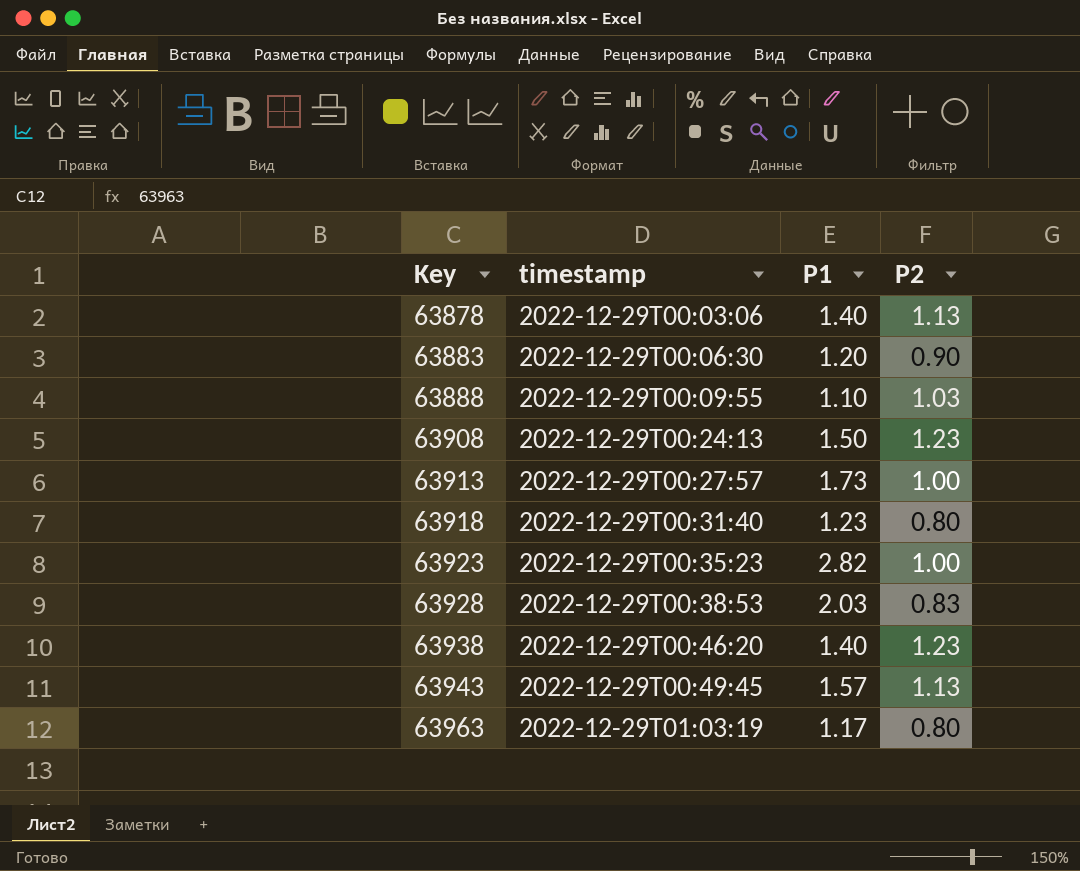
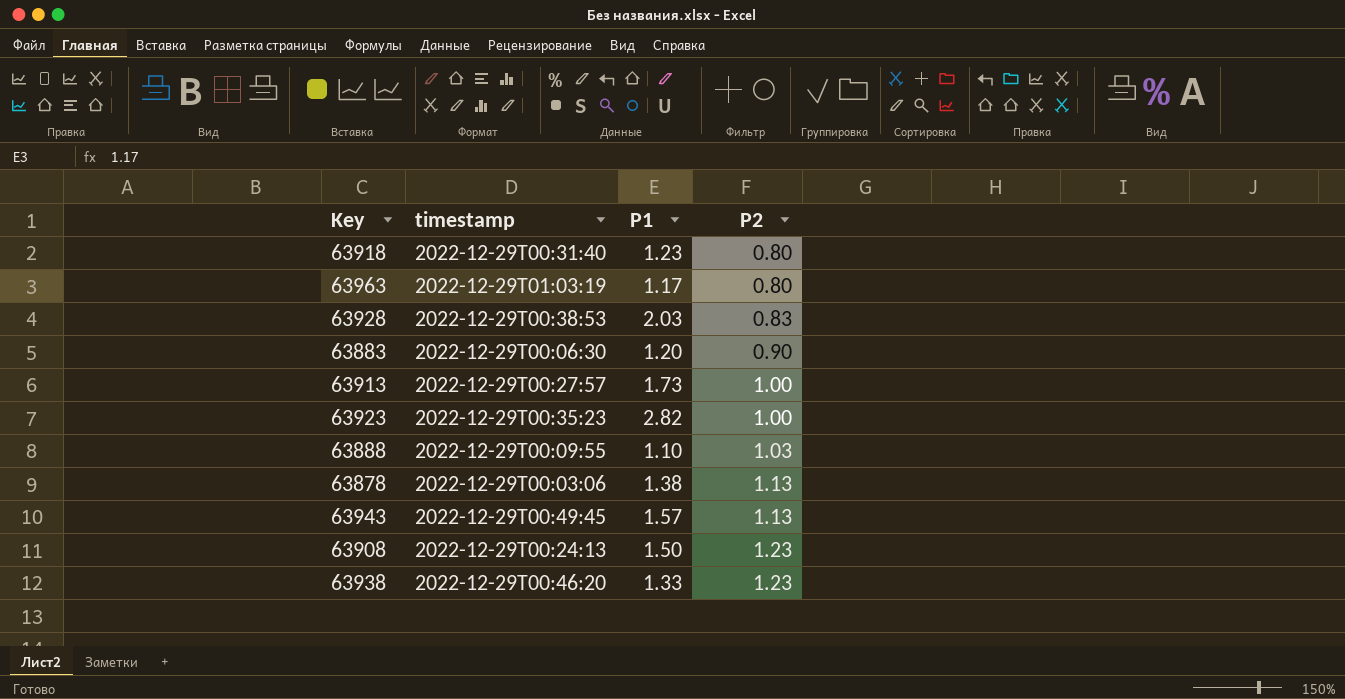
row order: Key ascending -> P2 ascending
63878 | P1: 1.40 -> 1.38
63938 | P1: 1.40 -> 1.33

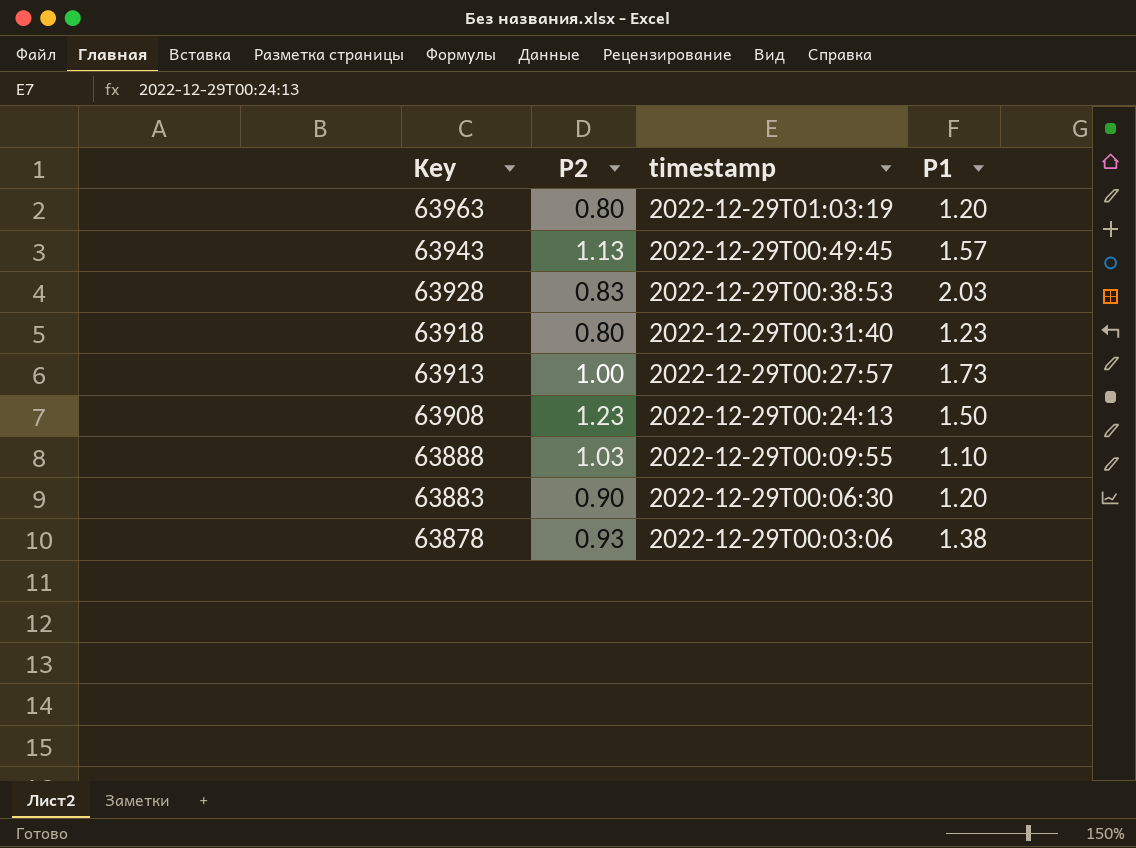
row order: P2 ascending -> Key descending
column P2 | position: 4 -> 2
row 63923: 2022-12-29T00:35:23 | 2.82 | 1.00 -> none
row 63938: 2022-12-29T00:46:20 | 1.33 | 1.23 -> none
63963 | P1: 1.17 -> 1.20
63878 | P2: 1.13 -> 0.93

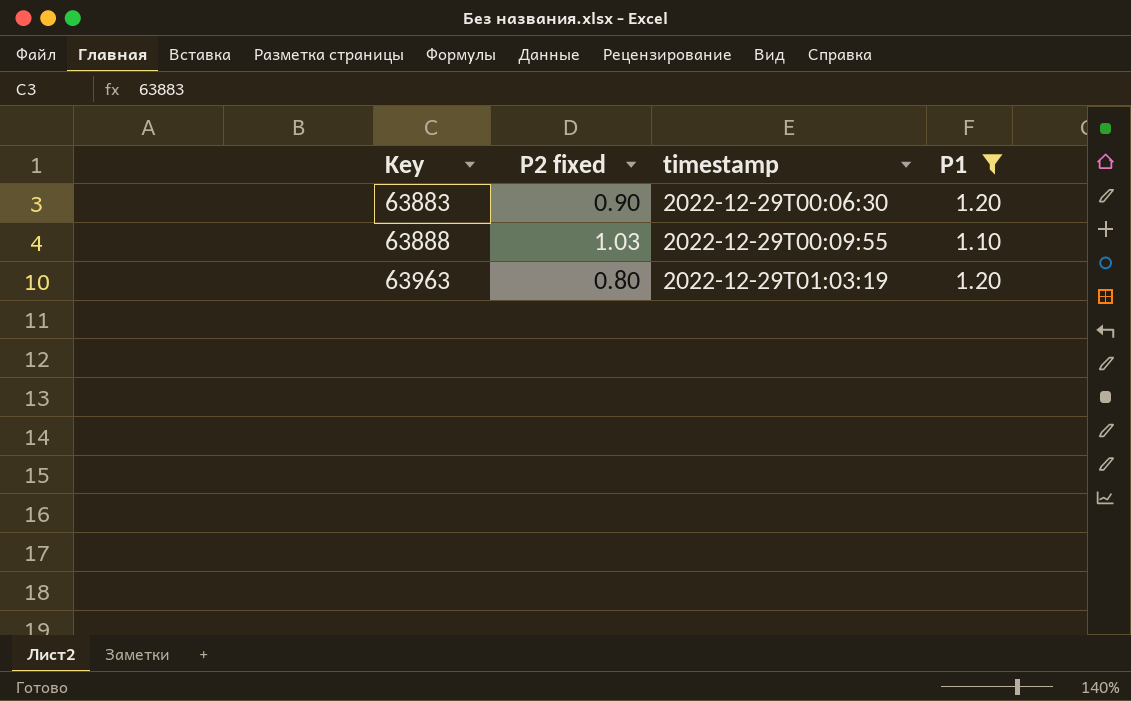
filter: none -> P1 <= 1.20
row order: Key descending -> Key ascending
column name: P2 -> P2 fixed

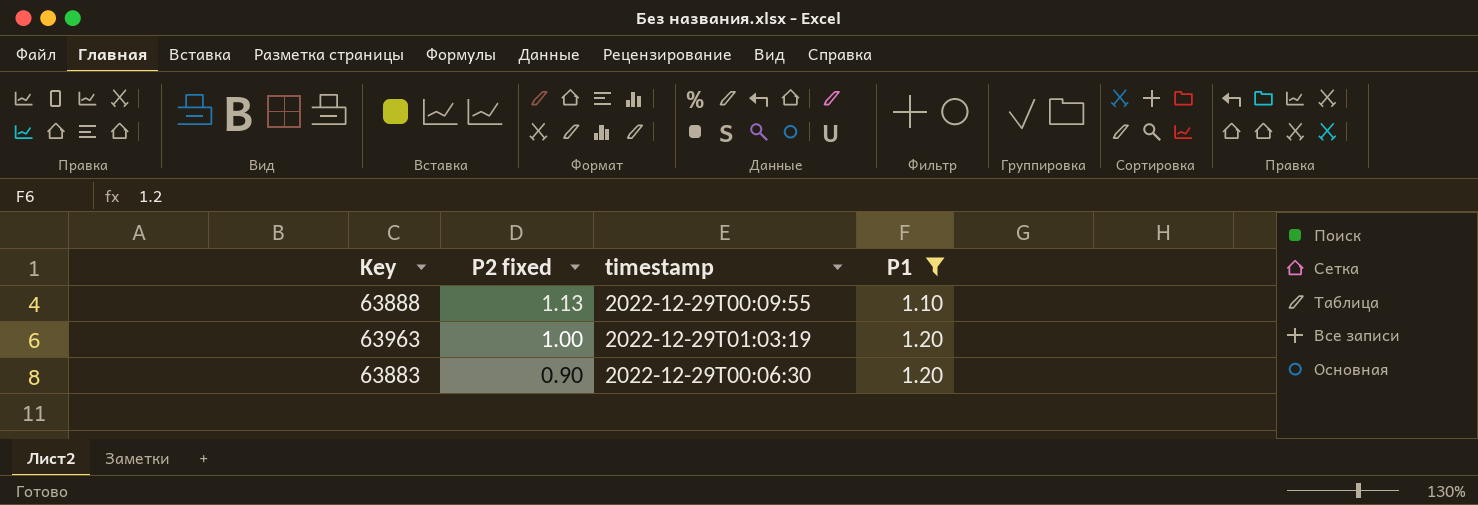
row order: Key ascending -> P2 fixed descending
63888 | P2 fixed: 1.03 -> 1.13
63963 | P2 fixed: 0.80 -> 1.00

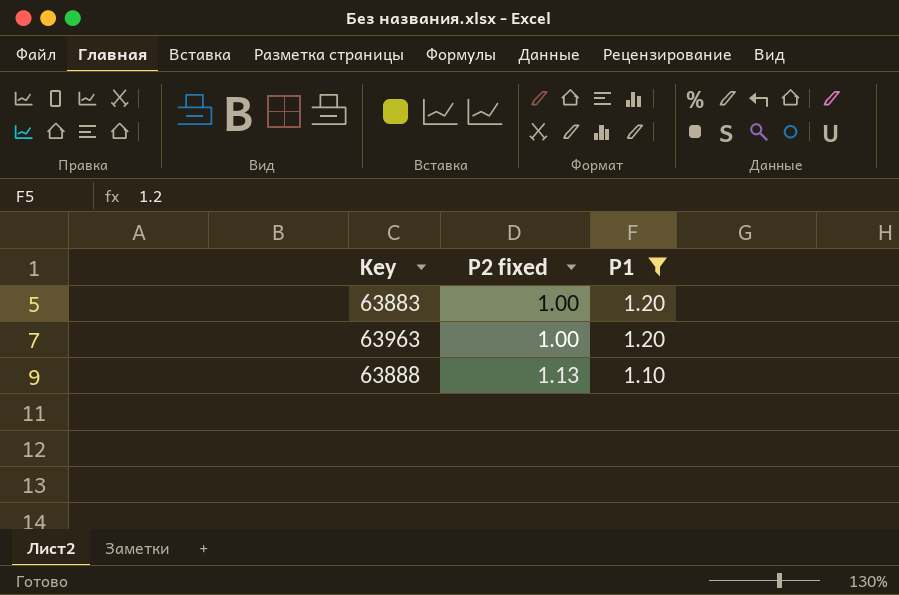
row order: P2 fixed descending -> P2 fixed ascending
column timestamp | position: 3 -> none
63883 | P2 fixed: 0.90 -> 1.00

